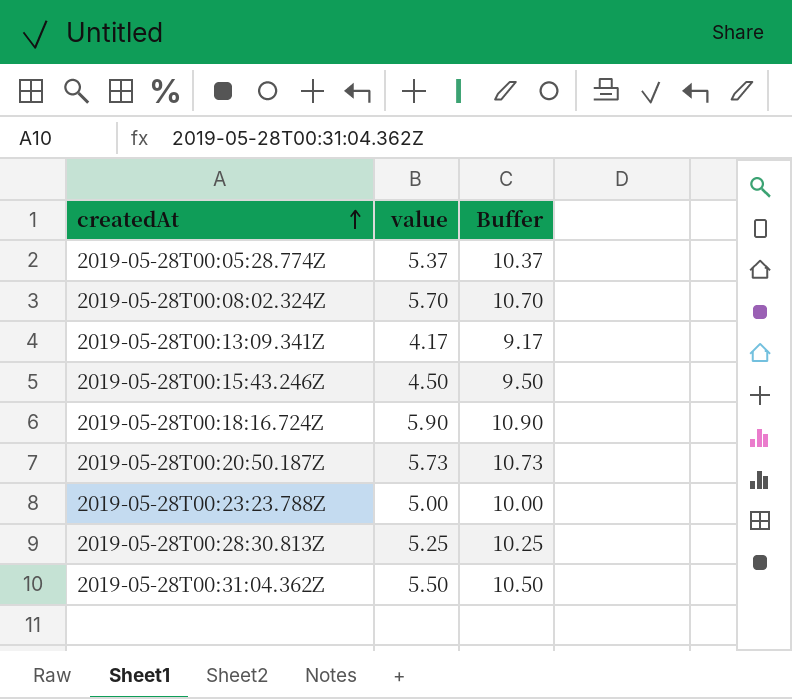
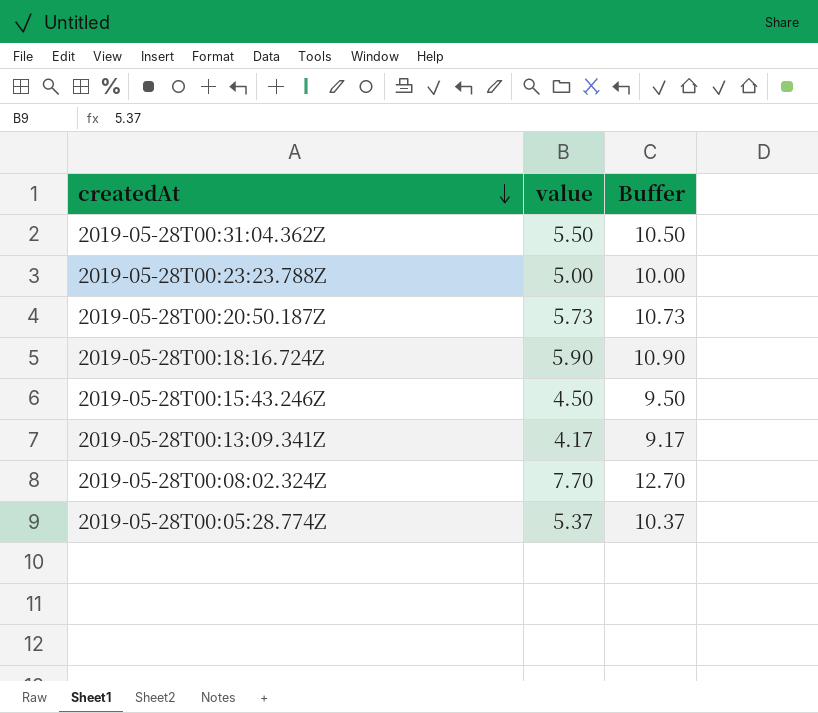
row order: createdAt ascending -> createdAt descending
row 2019-05-28T00:28:30.813Z: 5.25 | 10.25 -> none
2019-05-28T00:08:02.324Z | value: 5.70 -> 7.70
2019-05-28T00:08:02.324Z | Buffer: 10.70 -> 12.70

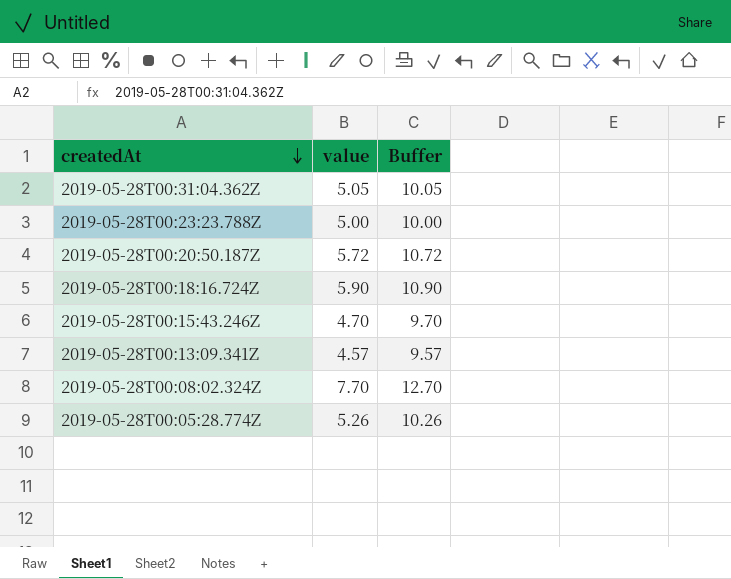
2019-05-28T00:31:04.362Z | value: 5.50 -> 5.05
2019-05-28T00:31:04.362Z | Buffer: 10.50 -> 10.05
2019-05-28T00:20:50.187Z | value: 5.73 -> 5.72
2019-05-28T00:20:50.187Z | Buffer: 10.73 -> 10.72
2019-05-28T00:15:43.246Z | value: 4.50 -> 4.70
2019-05-28T00:15:43.246Z | Buffer: 9.50 -> 9.70
2019-05-28T00:13:09.341Z | value: 4.17 -> 4.57
2019-05-28T00:13:09.341Z | Buffer: 9.17 -> 9.57
2019-05-28T00:05:28.774Z | value: 5.37 -> 5.26
2019-05-28T00:05:28.774Z | Buffer: 10.37 -> 10.26

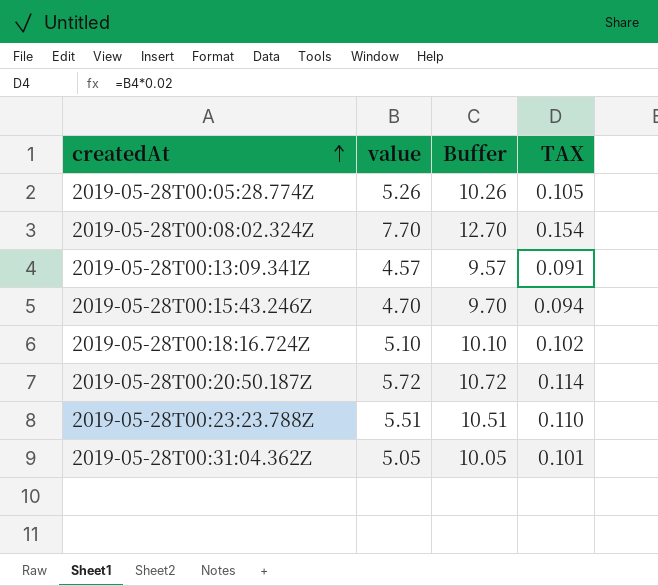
row order: createdAt descending -> createdAt ascending
column TAX | formula: none -> [value] * 0.02
2019-05-28T00:18:16.724Z | value: 5.90 -> 5.10
2019-05-28T00:18:16.724Z | Buffer: 10.90 -> 10.10
2019-05-28T00:23:23.788Z | value: 5.00 -> 5.51
2019-05-28T00:23:23.788Z | Buffer: 10.00 -> 10.51

